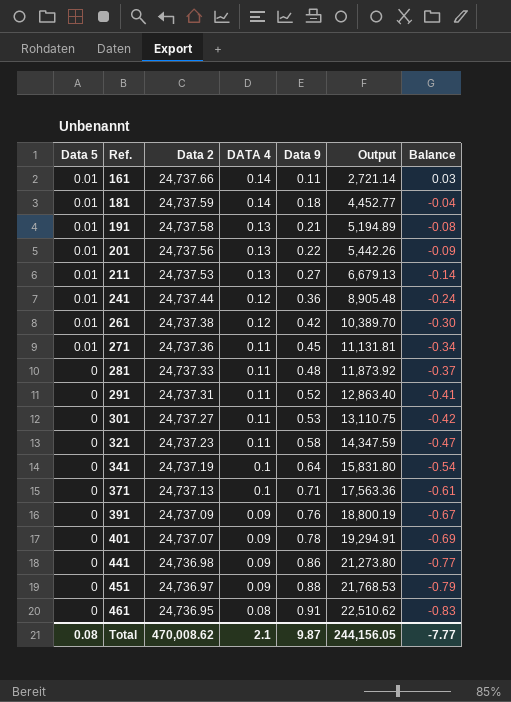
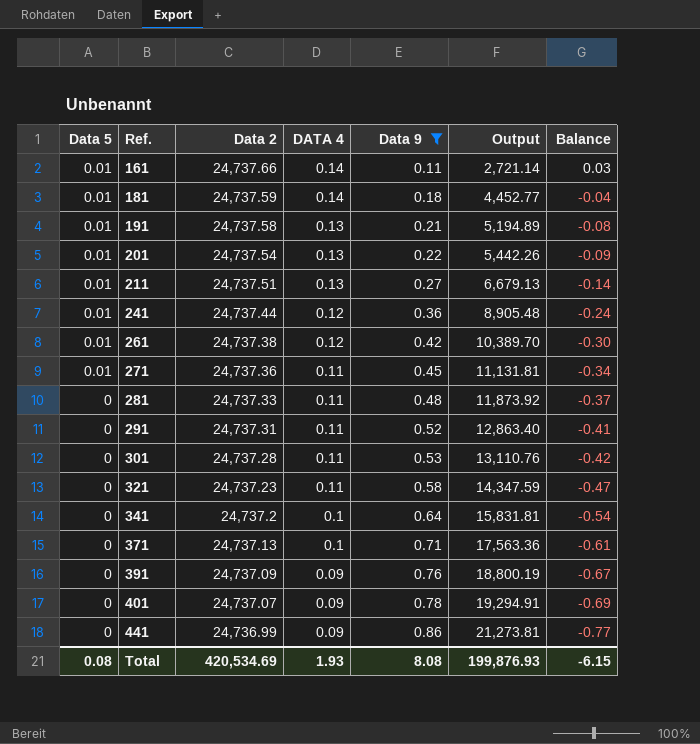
filter: none -> Data 9 <= 0.86
201 | Data 2: 24,737.56 -> 24,737.54
211 | Data 2: 24,737.53 -> 24,737.51
301 | Data 2: 24,737.27 -> 24,737.28
301 | Output: 13,110.75 -> 13,110.76
341 | Data 2: 24,737.19 -> 24,737.2
341 | Output: 15,831.80 -> 15,831.81
441 | Data 2: 24,736.98 -> 24,736.99
441 | Output: 21,273.80 -> 21,273.81
Total | Data 2: 470,008.62 -> 420,534.69
Total | DATA 4: 2.1 -> 1.93
Total | Data 9: 9.87 -> 8.08
Total | Output: 244,156.05 -> 199,876.93
Total | Balance: -7.77 -> -6.15

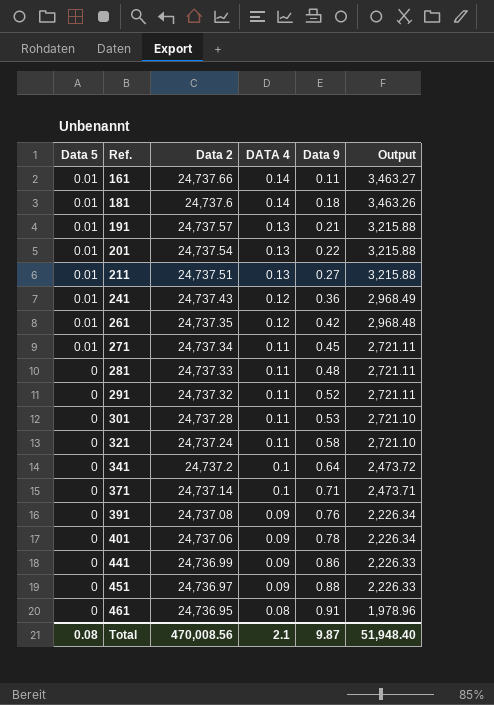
filter: Data 9 <= 0.86 -> none
column Balance | formula: [DATA 4] - [Data 9] -> none
column Output | formula: [Data 2] * [Data 9] -> [Data 2] * [DATA 4]
181 | Data 2: 24,737.59 -> 24,737.6
191 | Data 2: 24,737.58 -> 24,737.57
241 | Data 2: 24,737.44 -> 24,737.43
261 | Data 2: 24,737.38 -> 24,737.35
271 | Data 2: 24,737.36 -> 24,737.34
291 | Data 2: 24,737.31 -> 24,737.32
321 | Data 2: 24,737.23 -> 24,737.24
371 | Data 2: 24,737.13 -> 24,737.14
391 | Data 2: 24,737.09 -> 24,737.08
401 | Data 2: 24,737.07 -> 24,737.06
Total | Data 2: 420,534.69 -> 470,008.56
Total | DATA 4: 1.93 -> 2.1
Total | Data 9: 8.08 -> 9.87
Total | Output: 199,876.93 -> 51,948.40

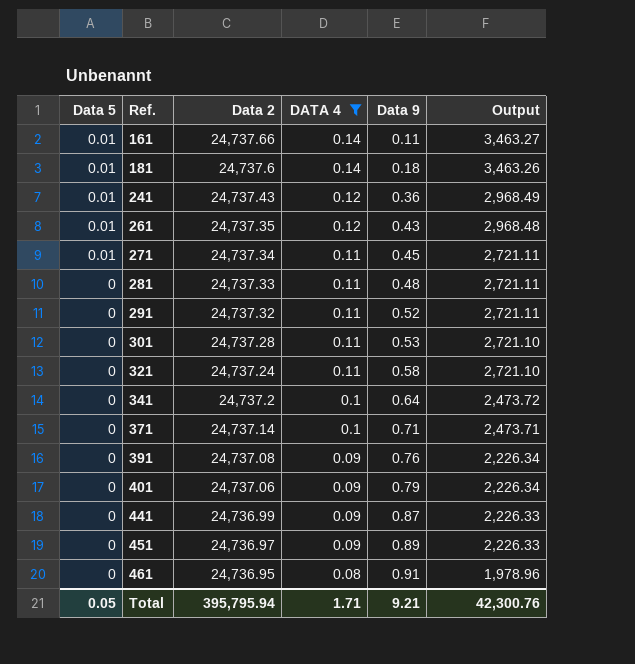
filter: none -> DATA 4 != 0.13
261 | Data 9: 0.42 -> 0.43
401 | Data 9: 0.78 -> 0.79
441 | Data 9: 0.86 -> 0.87
451 | Data 9: 0.88 -> 0.89
Total | Data 5: 0.08 -> 0.05
Total | Data 2: 470,008.56 -> 395,795.94
Total | DATA 4: 2.1 -> 1.71
Total | Data 9: 9.87 -> 9.21
Total | Output: 51,948.40 -> 42,300.76

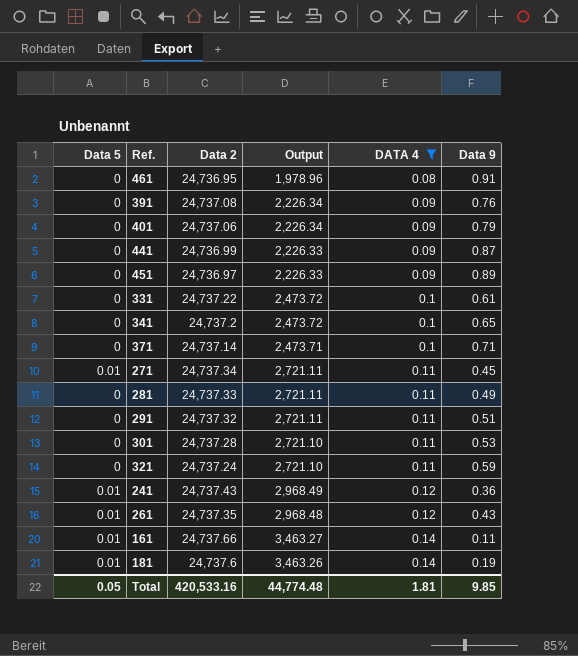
row order: Data 5 descending -> DATA 4 ascending
column Output | position: 6 -> 4
row 331: none -> 0 | 24,737.22 | 2,473.72 | 0.1 | 0.61
341 | Data 9: 0.64 -> 0.65
281 | Data 9: 0.48 -> 0.49
291 | Data 9: 0.52 -> 0.51
321 | Data 9: 0.58 -> 0.59
181 | Data 9: 0.18 -> 0.19
Total | Data 2: 395,795.94 -> 420,533.16
Total | Output: 42,300.76 -> 44,774.48
Total | DATA 4: 1.71 -> 1.81
Total | Data 9: 9.21 -> 9.85

